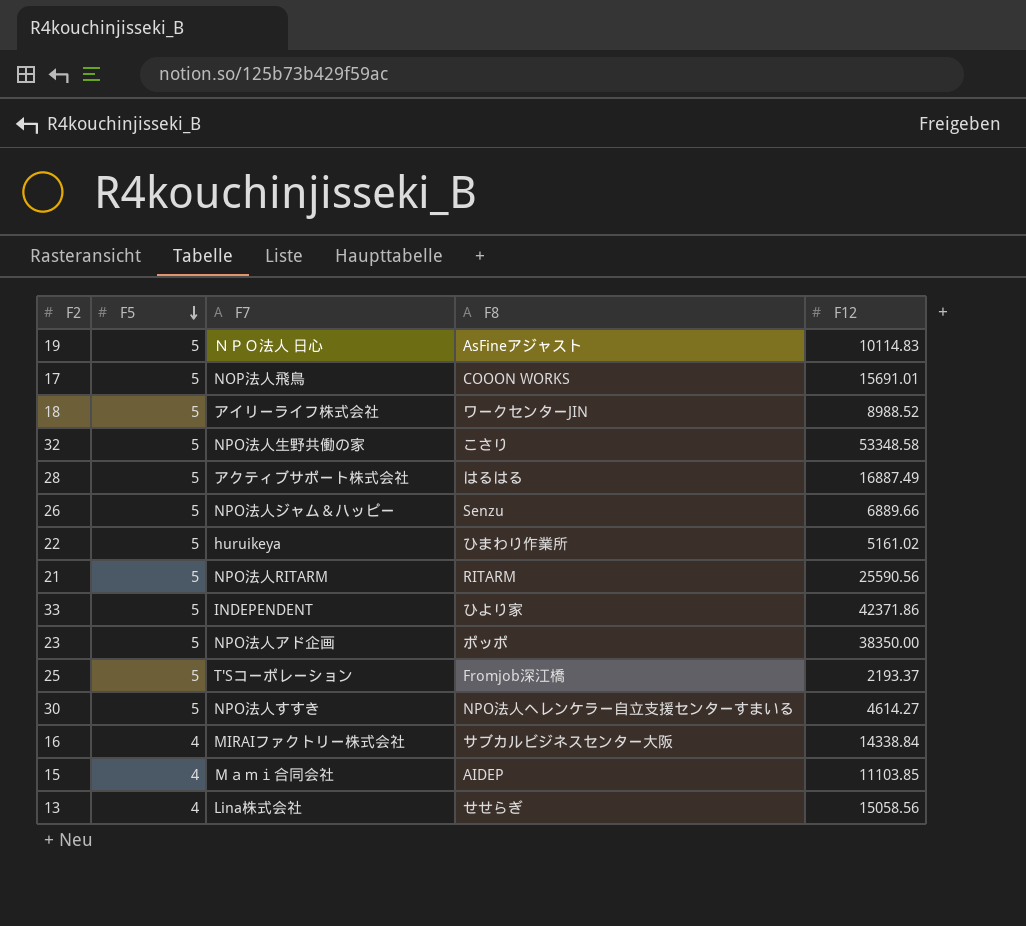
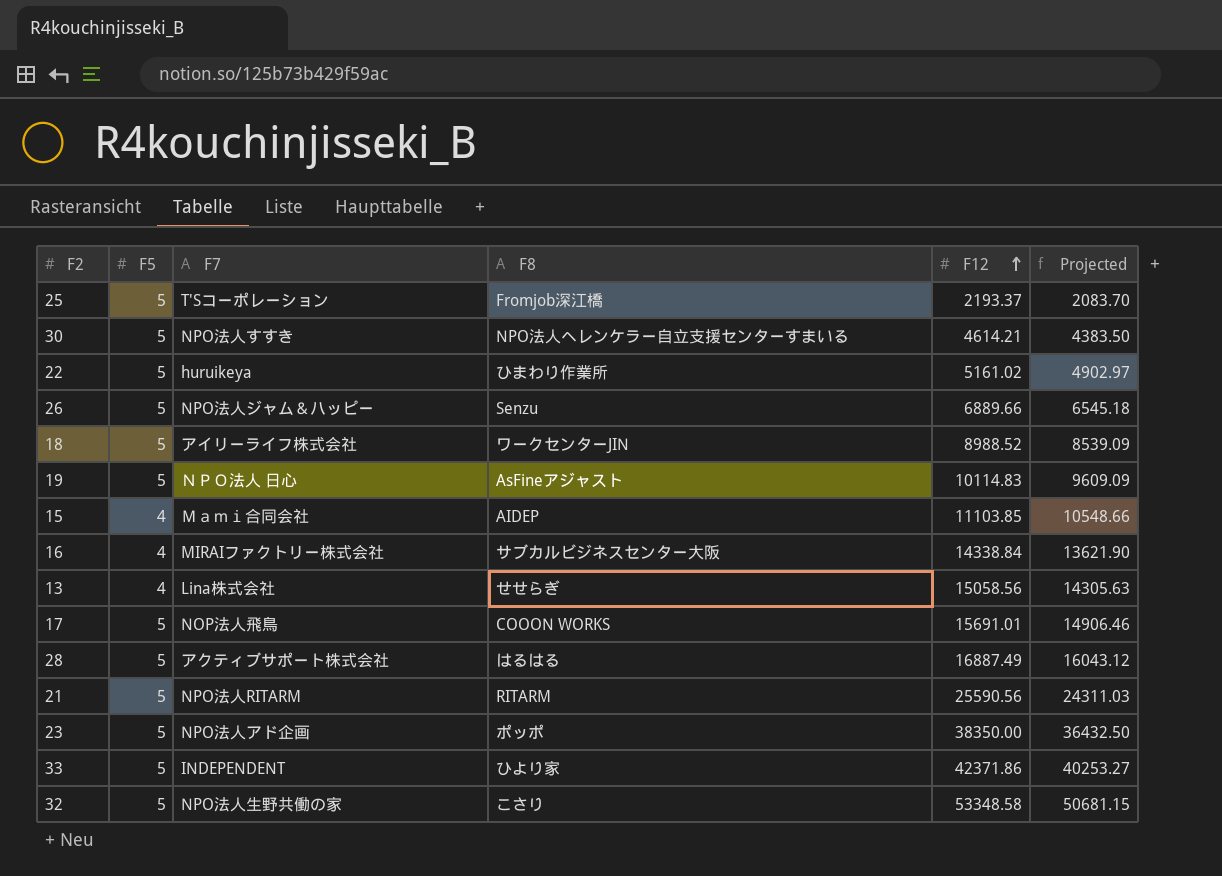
row order: F5 descending -> F12 ascending
column Projected | formula: none -> [F12] * 0.95
30 | F12: 4614.27 -> 4614.21

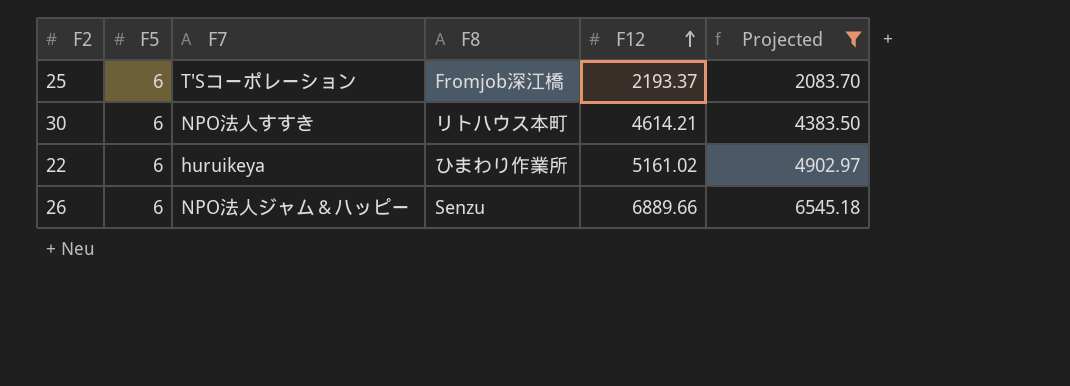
filter: none -> Projected <= 6545.18
25 | F5: 5 -> 6
30 | F5: 5 -> 6
30 | F8: NPO法人ヘレンケラー自立支援センターすまいる -> リトハウス本町
22 | F5: 5 -> 6
26 | F5: 5 -> 6

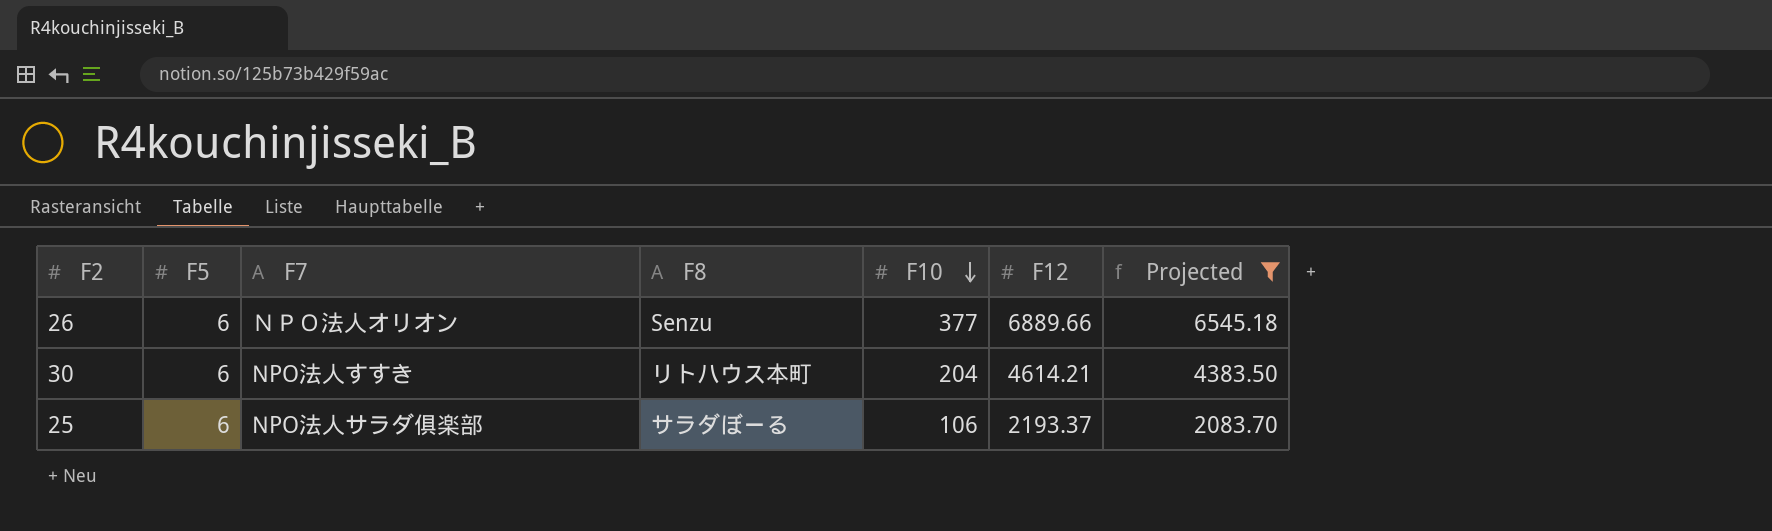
row order: F12 ascending -> F10 descending
column F10 | position: none -> 5
row 22: 6 | huruikeya | ひまわり作業所 | 5161.02 | 4902.97 -> none
26 | F7: NPO法人ジャム＆ハッピー -> ＮＰＯ法人オリオン
25 | F7: T'Sコーポレーション -> NPO法人サラダ俱楽部
25 | F8: Fromjob深江橋 -> サラダぼーる

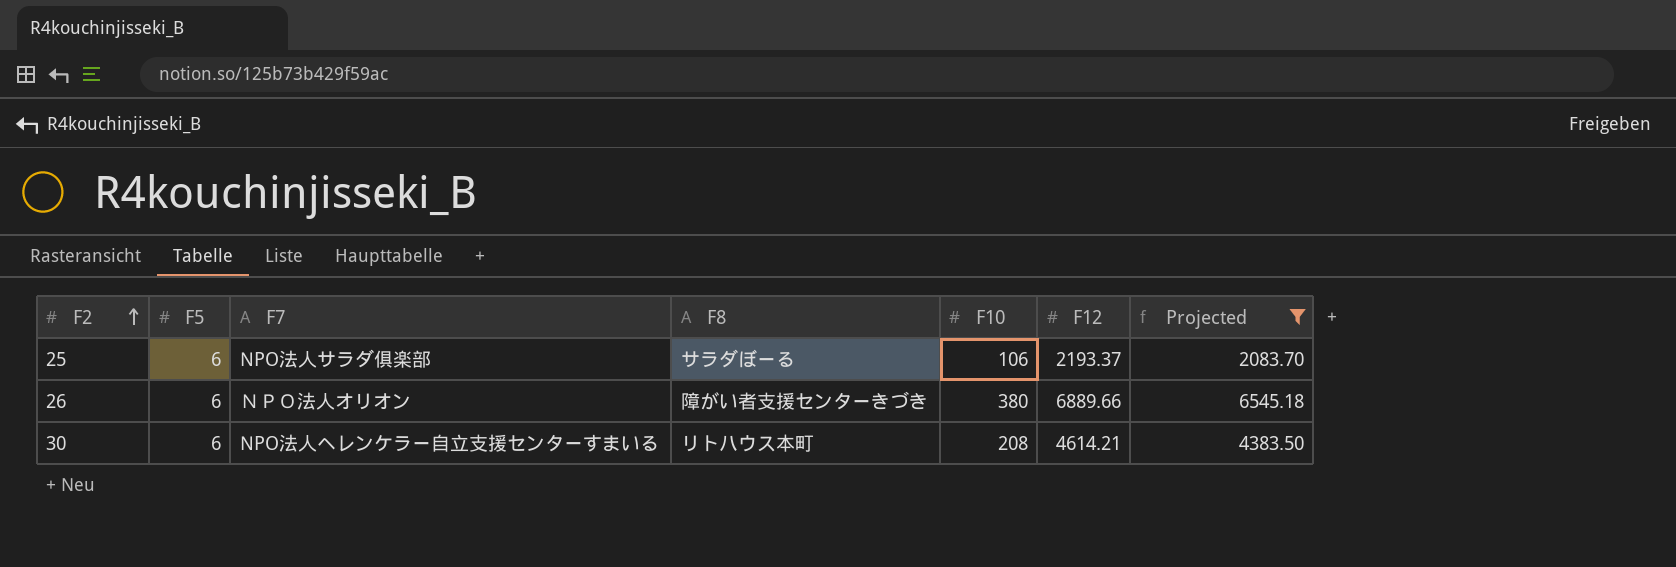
row order: F10 descending -> F2 ascending
26 | F8: Senzu -> 障がい者支援センターきづき
26 | F10: 377 -> 380
30 | F7: NPO法人すすき -> NPO法人ヘレンケラー自立支援センターすまいる
30 | F10: 204 -> 208

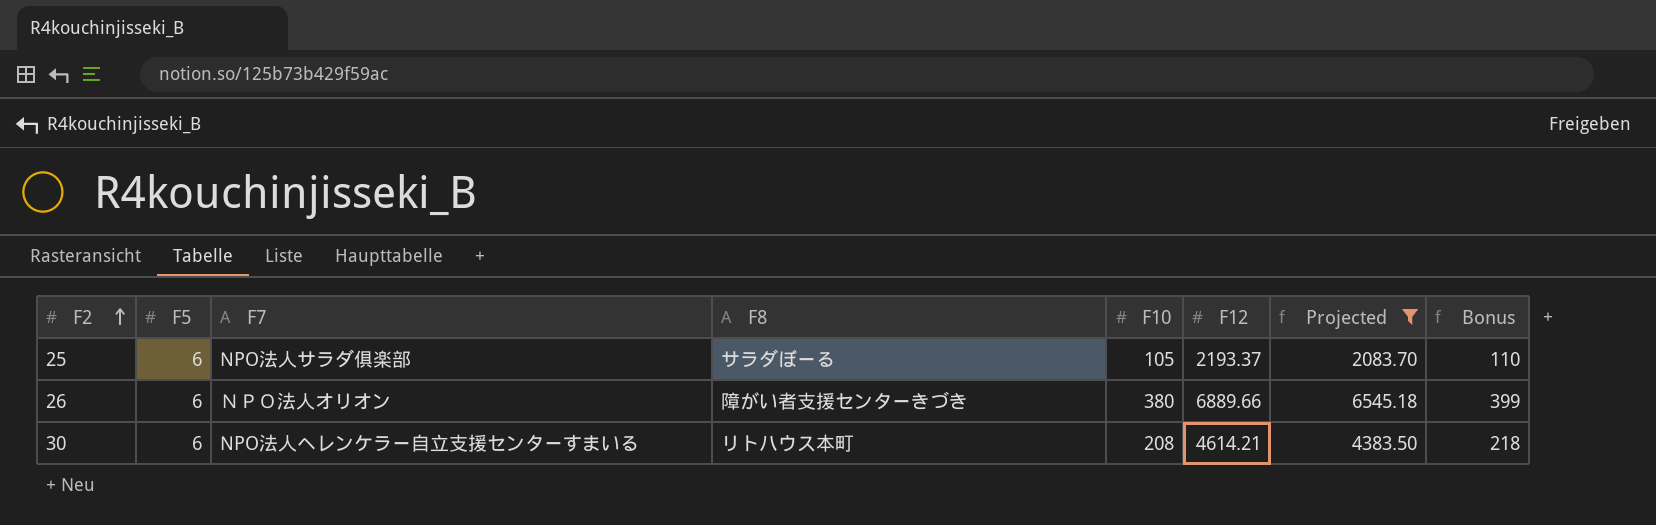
column Bonus | formula: none -> [F10] * 1.05
25 | F10: 106 -> 105

